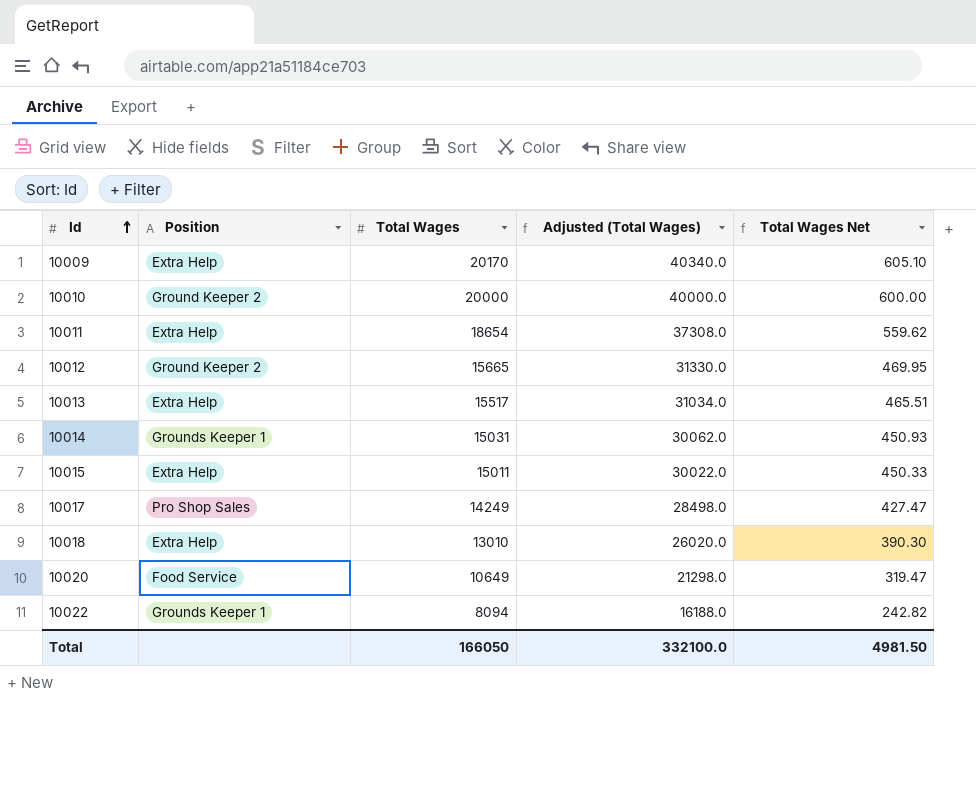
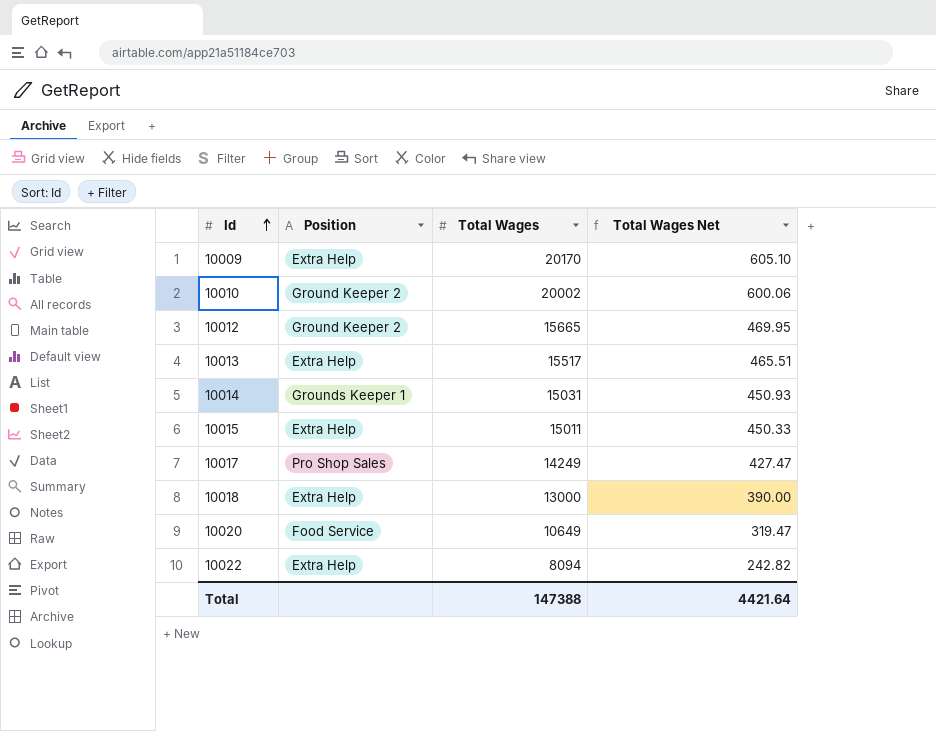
column Adjusted (Total Wages) | formula: [Total Wages] * 2 -> none
row 10011: Extra Help | 18654 | 37308.0 | 559.62 -> none
10010 | Total Wages: 20000 -> 20002
10010 | Total Wages Net: 600.00 -> 600.06
10018 | Total Wages: 13010 -> 13000
10018 | Total Wages Net: 390.30 -> 390.00
10022 | Position: Grounds Keeper 1 -> Extra Help
Total | Total Wages: 166050 -> 147388
Total | Total Wages Net: 4981.50 -> 4421.64

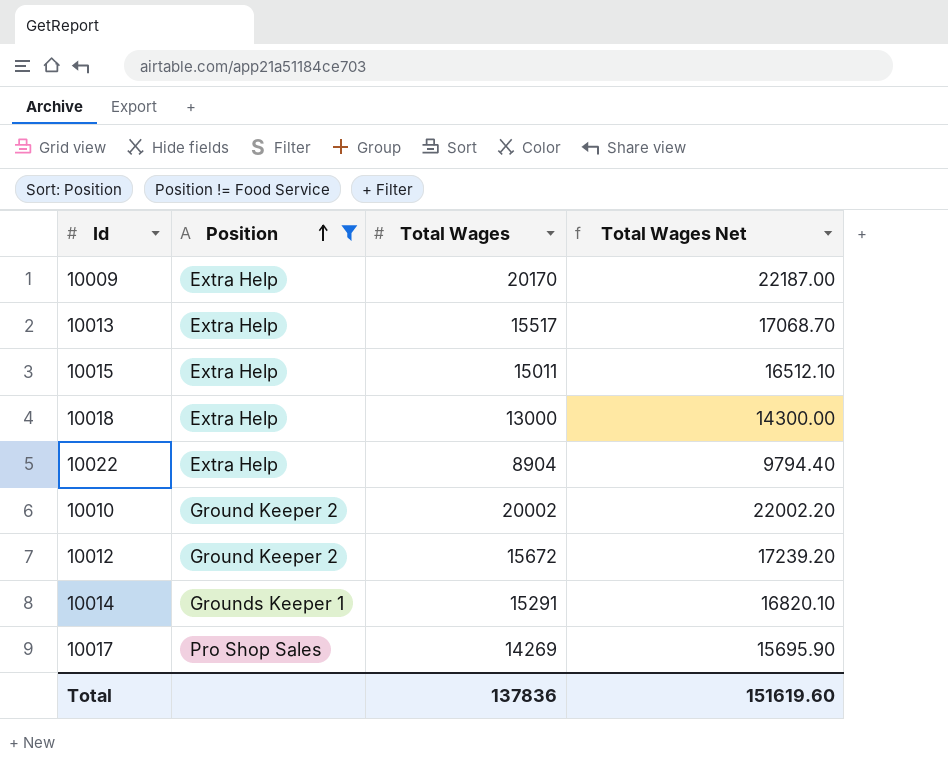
filter: none -> Position != Food Service
row order: Id ascending -> Position ascending
column Total Wages Net | formula: [Total Wages] * 0.03 -> [Total Wages] * 1.1
10022 | Total Wages: 8094 -> 8904
10012 | Total Wages: 15665 -> 15672
10014 | Total Wages: 15031 -> 15291
10017 | Total Wages: 14249 -> 14269
Total | Total Wages: 147388 -> 137836
Total | Total Wages Net: 4421.64 -> 151619.60

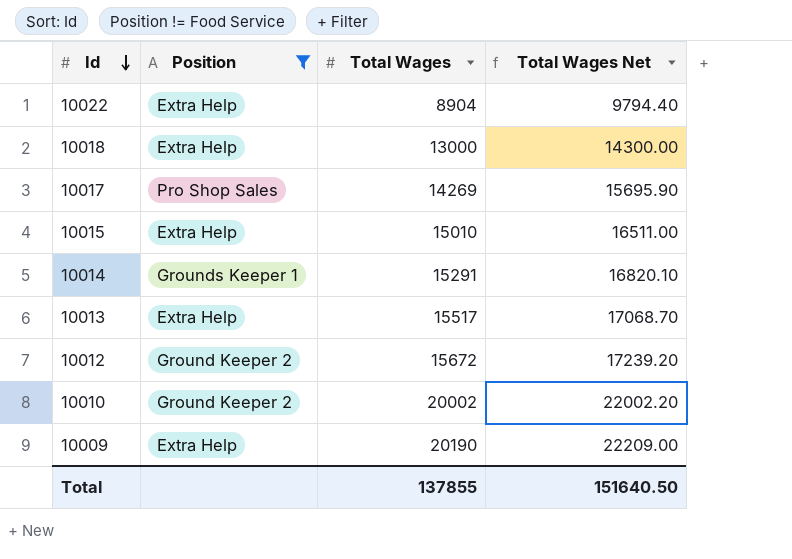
row order: Position ascending -> Id descending
10015 | Total Wages: 15011 -> 15010
10015 | Total Wages Net: 16512.10 -> 16511.00
10009 | Total Wages: 20170 -> 20190
10009 | Total Wages Net: 22187.00 -> 22209.00
Total | Total Wages: 137836 -> 137855
Total | Total Wages Net: 151619.60 -> 151640.50

